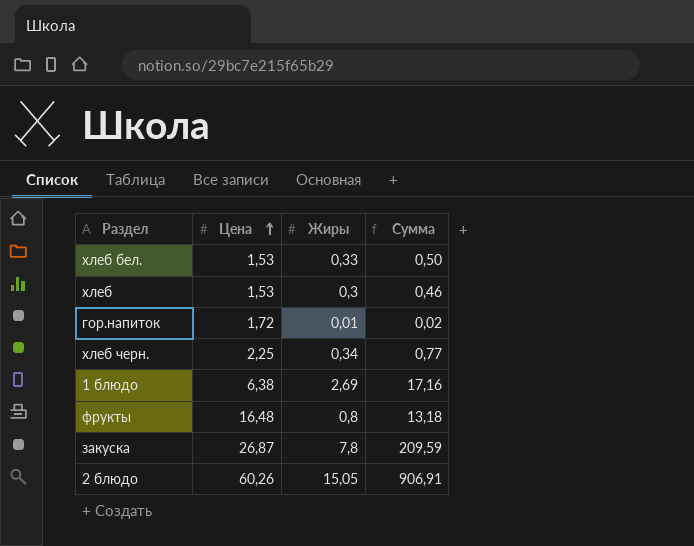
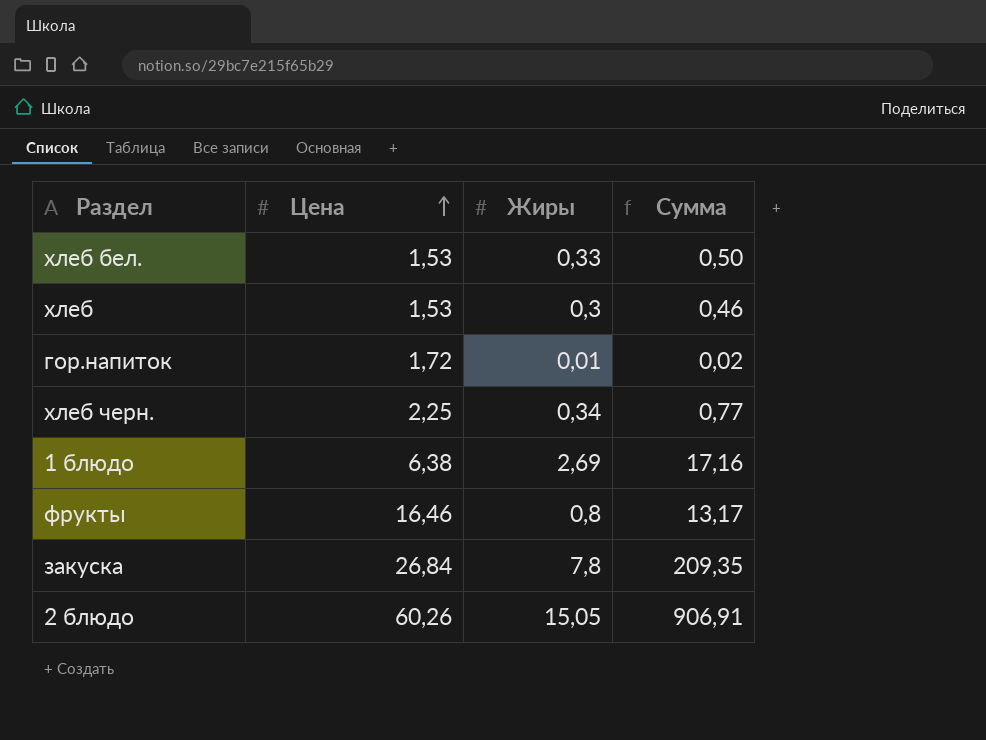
фрукты | Цена: 16,48 -> 16,46
фрукты | Сумма: 13,18 -> 13,17
закуска | Цена: 26,87 -> 26,84
закуска | Сумма: 209,59 -> 209,35

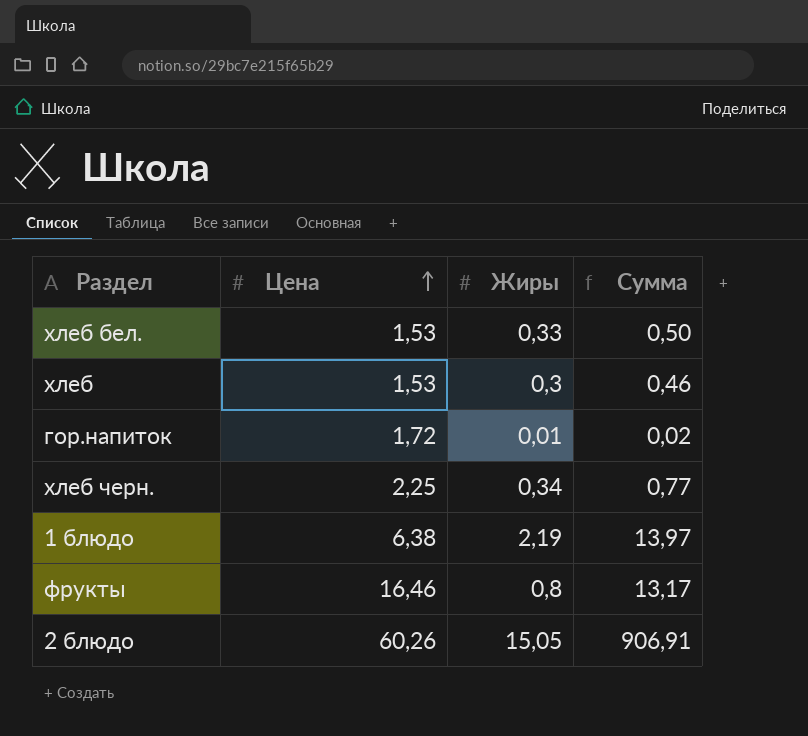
row закуска: 26,84 | 7,8 | 209,35 -> none
1 блюдо | Жиры: 2,69 -> 2,19
1 блюдо | Сумма: 17,16 -> 13,97

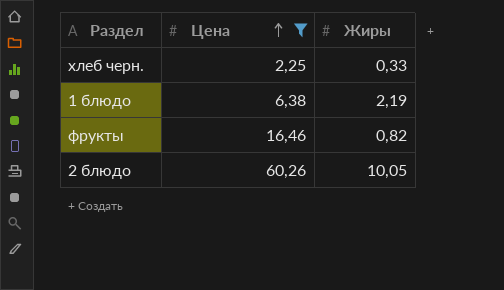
filter: none -> Цена >= 2,25
column Сумма | formula: [Цена] * [Жиры] -> none
хлеб черн. | Жиры: 0,34 -> 0,33
фрукты | Жиры: 0,8 -> 0,82
2 блюдо | Жиры: 15,05 -> 10,05

